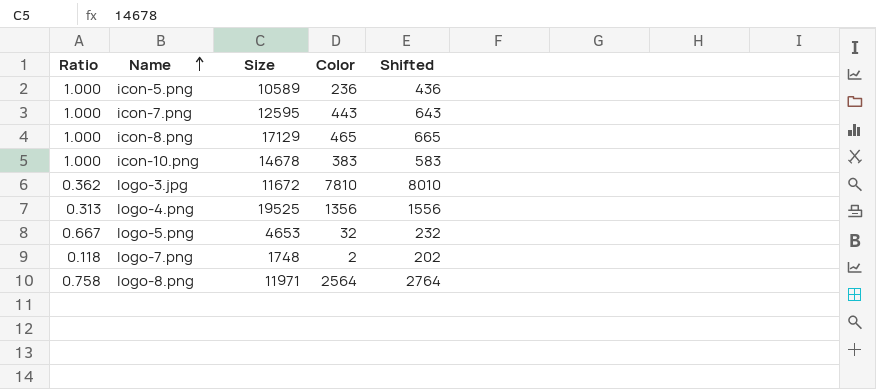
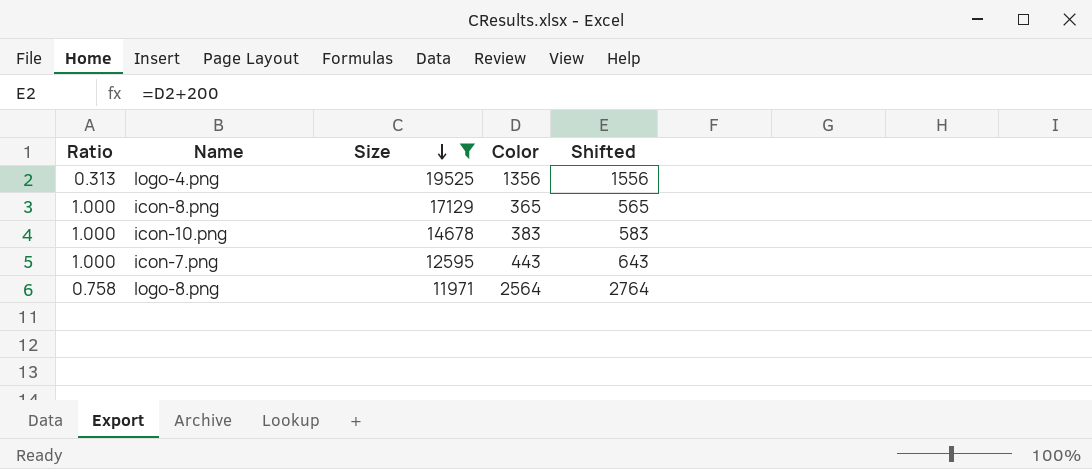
filter: none -> Size >= 11971
row order: Name ascending -> Size descending
icon-8.png | Color: 465 -> 365
icon-8.png | Shifted: 665 -> 565

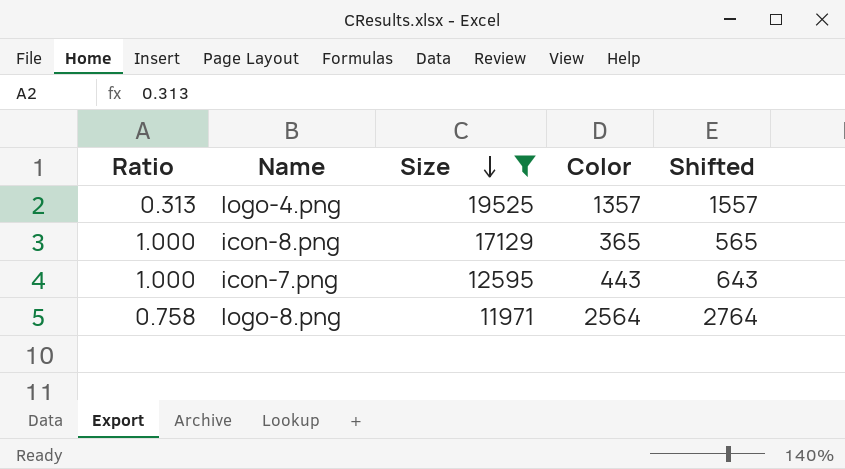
row icon-10.png: 1.000 | 14678 | 383 | 583 -> none
logo-4.png | Color: 1356 -> 1357
logo-4.png | Shifted: 1556 -> 1557

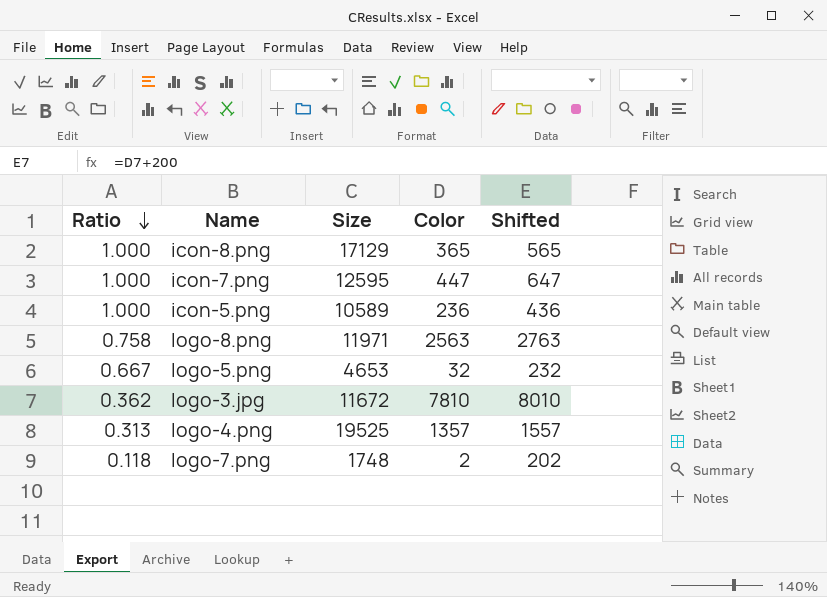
filter: Size >= 11971 -> none
row order: Size descending -> Ratio descending
icon-7.png | Color: 443 -> 447
icon-7.png | Shifted: 643 -> 647
logo-8.png | Color: 2564 -> 2563
logo-8.png | Shifted: 2764 -> 2763

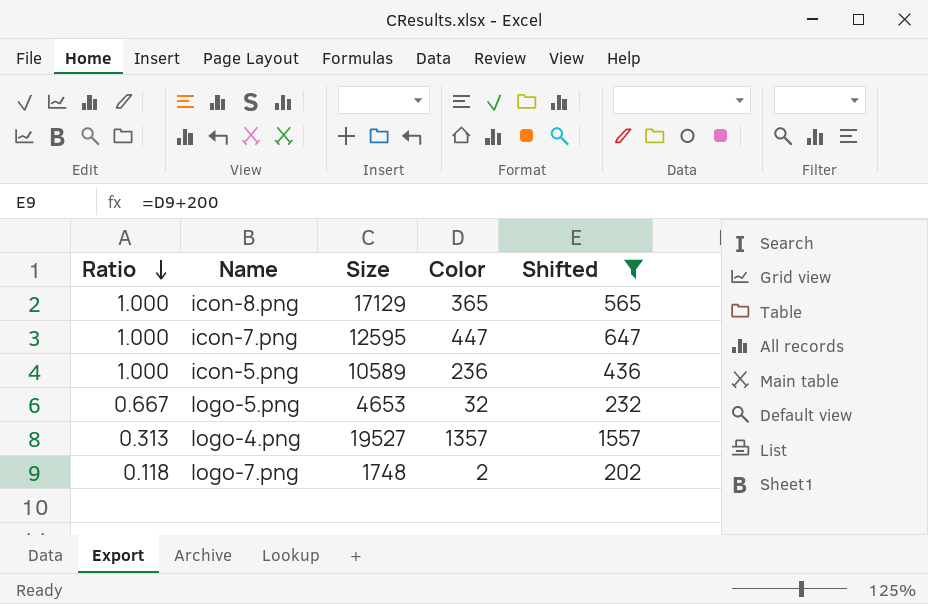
filter: none -> Shifted <= 1557
logo-4.png | Size: 19525 -> 19527

